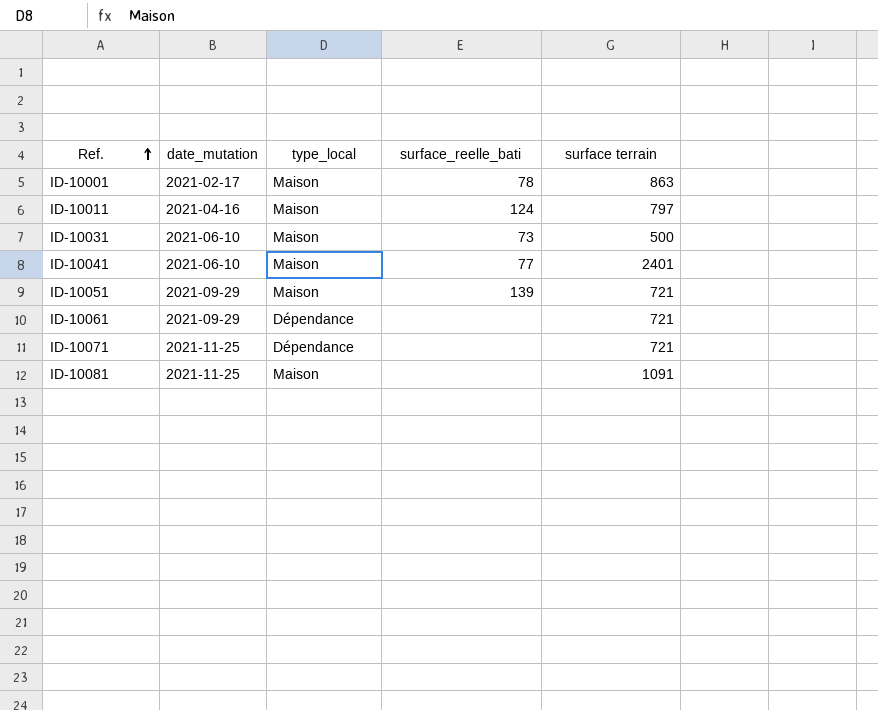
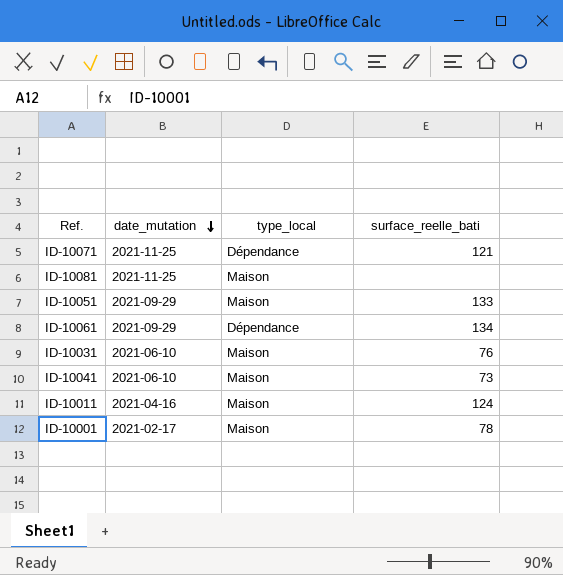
row order: Ref. ascending -> date_mutation descending
column surface terrain | position: 5 -> none
ID-10071 | surface_reelle_bati: none -> 121
ID-10051 | surface_reelle_bati: 139 -> 133
ID-10061 | surface_reelle_bati: none -> 134
ID-10031 | surface_reelle_bati: 73 -> 76
ID-10041 | surface_reelle_bati: 77 -> 73

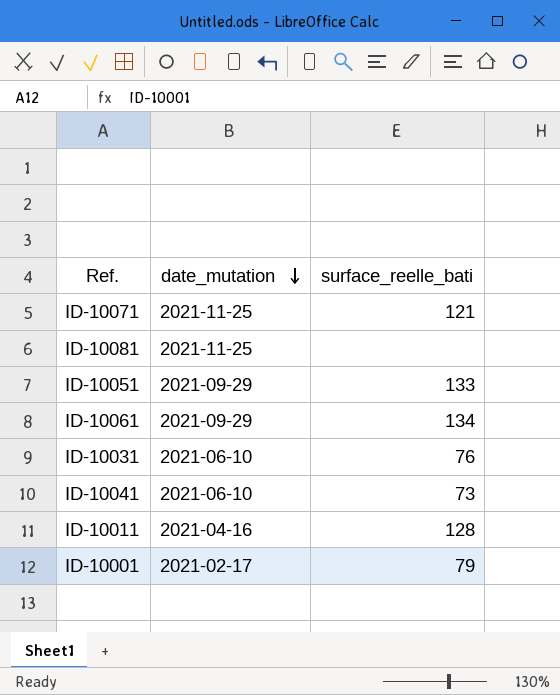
column type_local | position: 3 -> none
ID-10011 | surface_reelle_bati: 124 -> 128
ID-10001 | surface_reelle_bati: 78 -> 79

